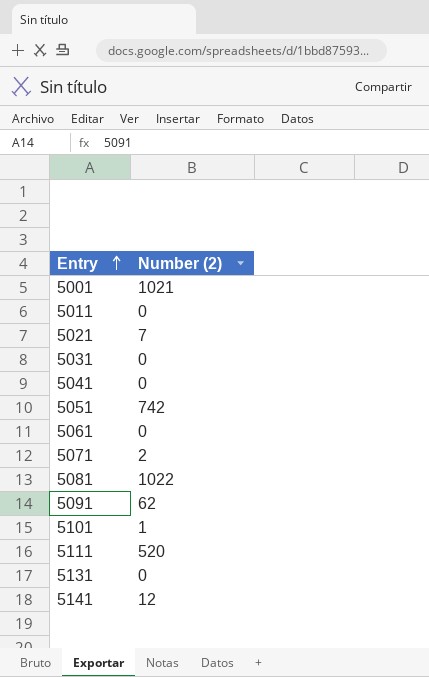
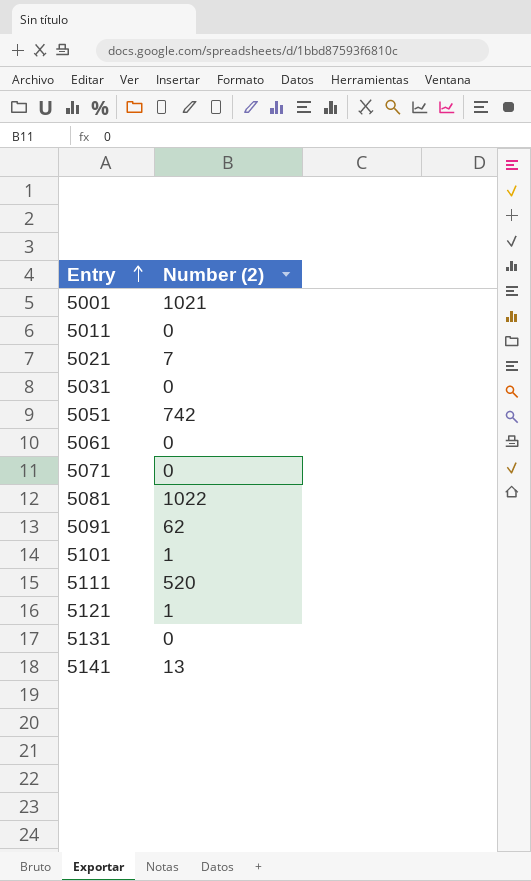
row 5041: 0 -> none
5071 | Number (2): 2 -> 0
row 5121: none -> 1
5141 | Number (2): 12 -> 13

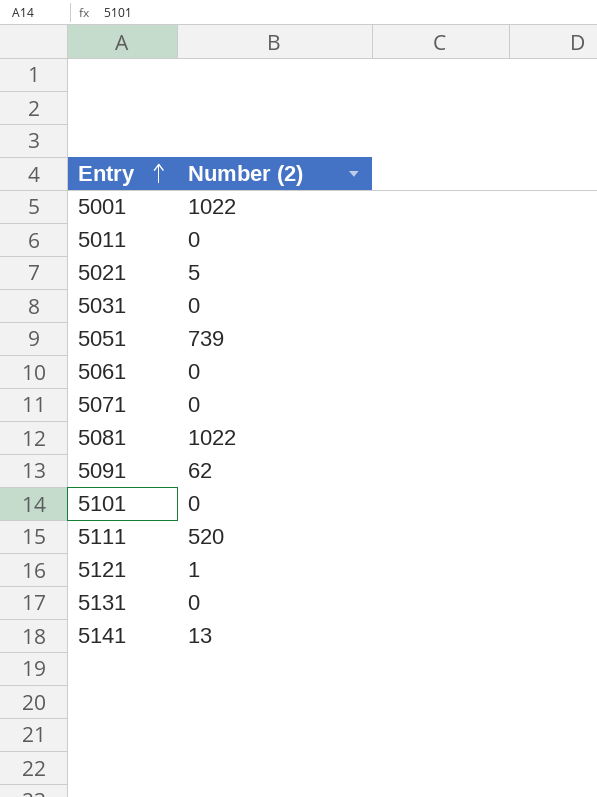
5001 | Number (2): 1021 -> 1022
5021 | Number (2): 7 -> 5
5051 | Number (2): 742 -> 739
5101 | Number (2): 1 -> 0

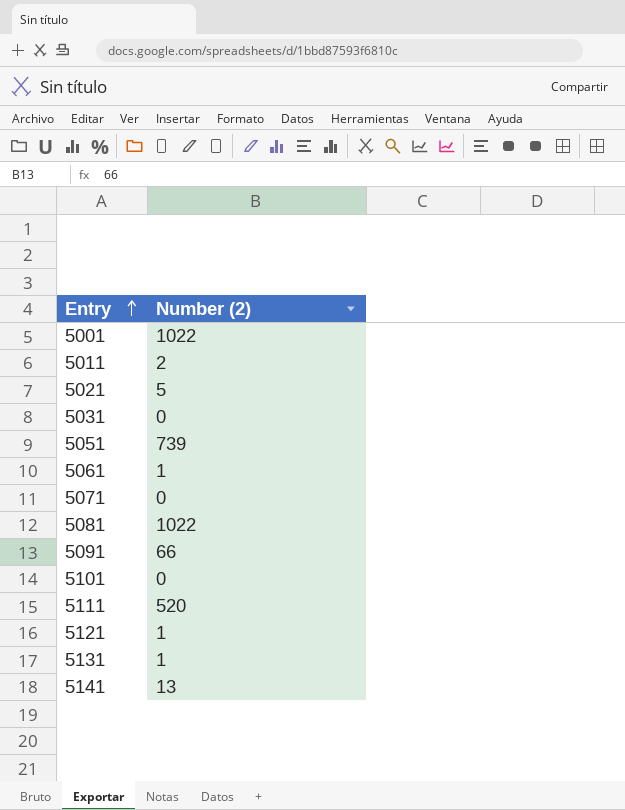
5011 | Number (2): 0 -> 2
5061 | Number (2): 0 -> 1
5091 | Number (2): 62 -> 66
5131 | Number (2): 0 -> 1

